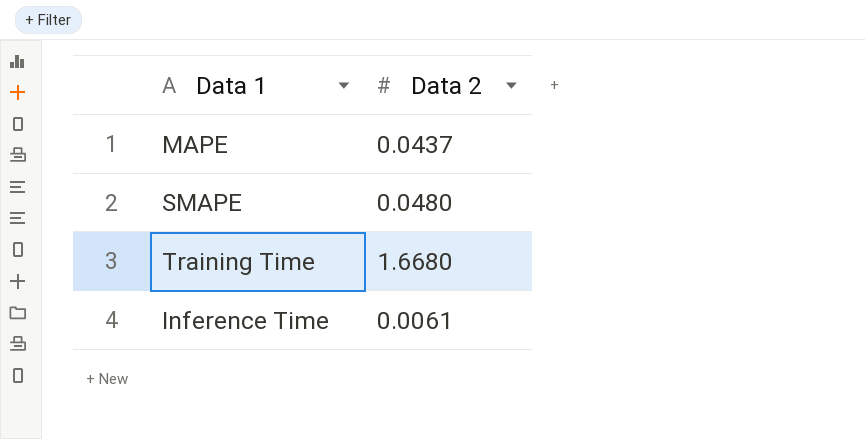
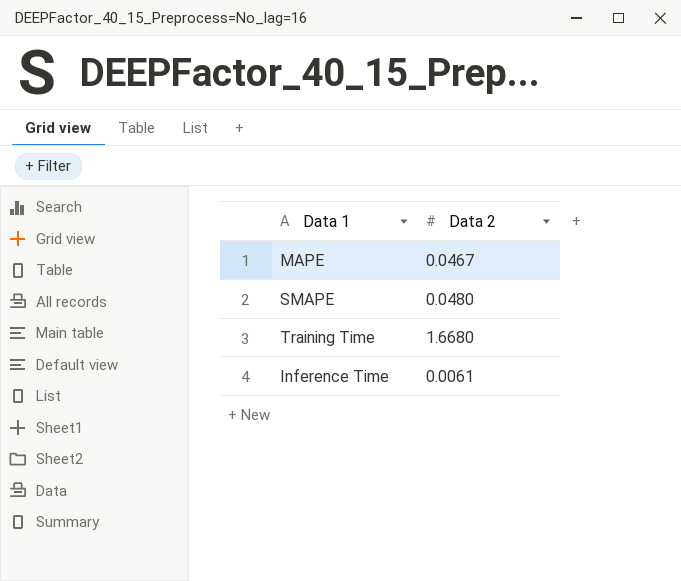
MAPE | Data 2: 0.0437 -> 0.0467

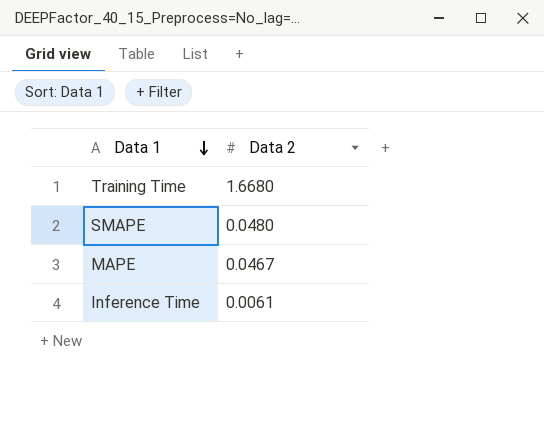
row order: none -> Data 1 descending

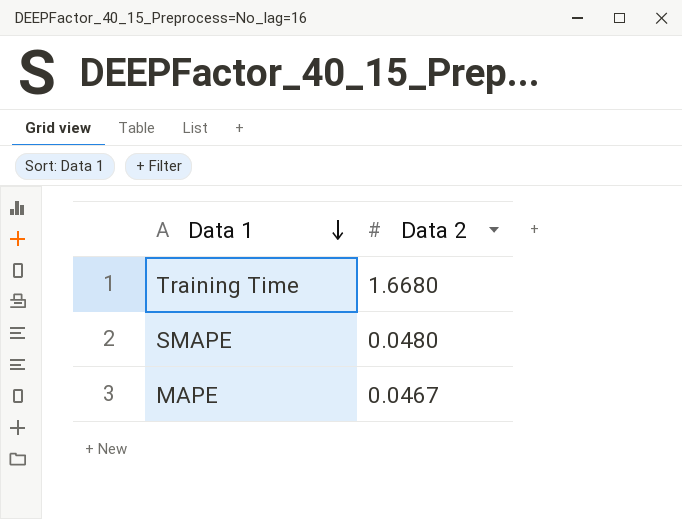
row Inference Time: 0.0061 -> none

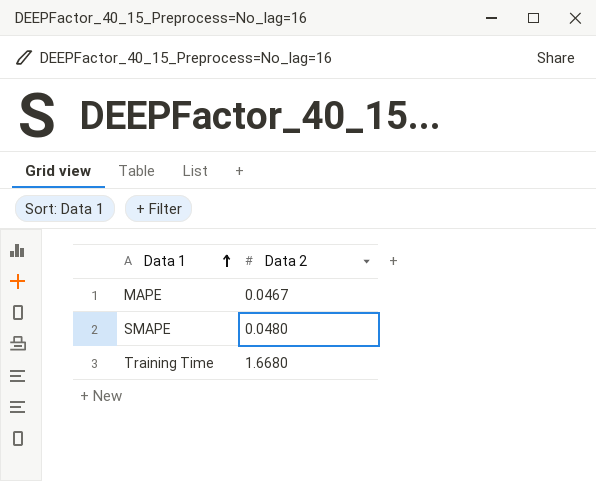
row order: Data 1 descending -> Data 1 ascending

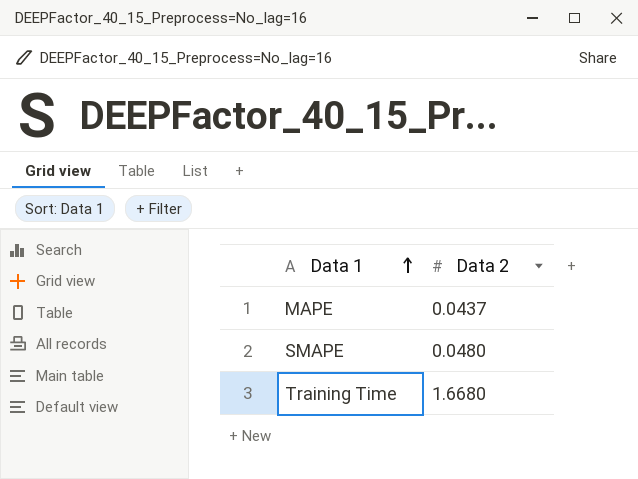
MAPE | Data 2: 0.0467 -> 0.0437

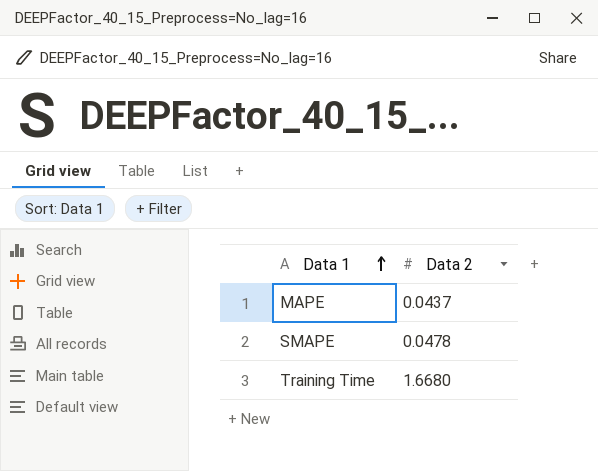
SMAPE | Data 2: 0.0480 -> 0.0478

